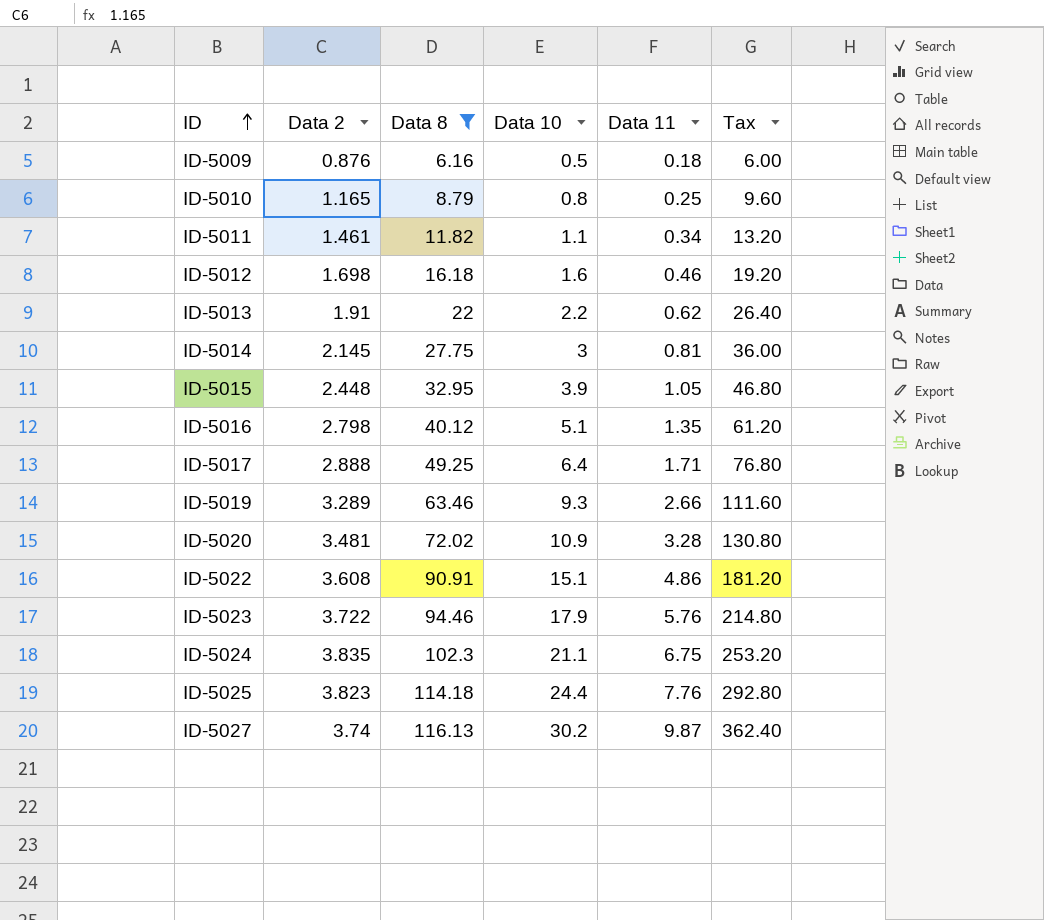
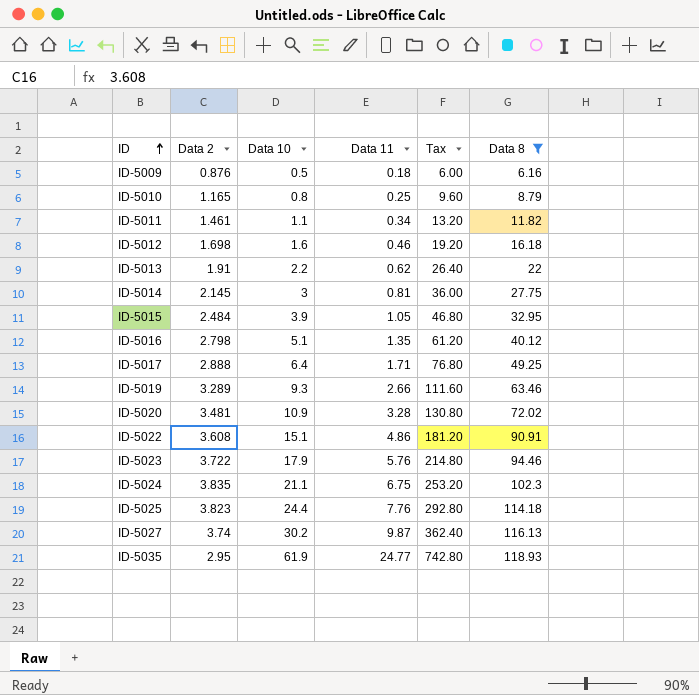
column Data 8 | position: 3 -> 6
ID-5015 | Data 2: 2.448 -> 2.484
row ID-5035: none -> 2.95 | 61.9 | 24.77 | 742.80 | 118.93

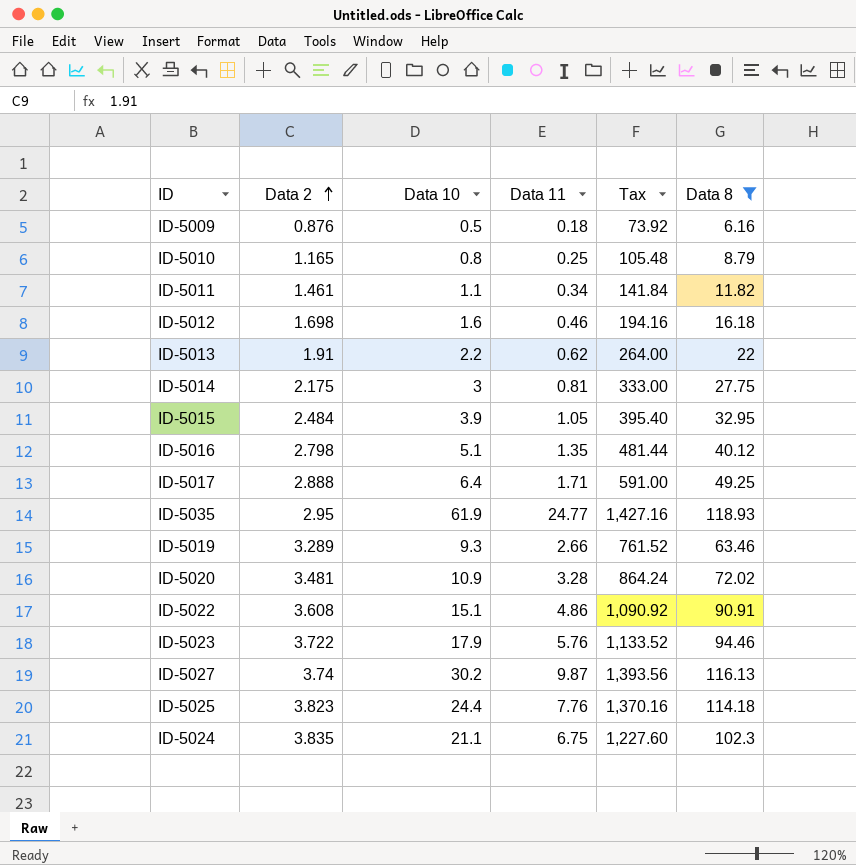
row order: ID ascending -> Data 2 ascending
column Tax | formula: [Data 10] * 12 -> [Data 8] * 12
ID-5014 | Data 2: 2.145 -> 2.175

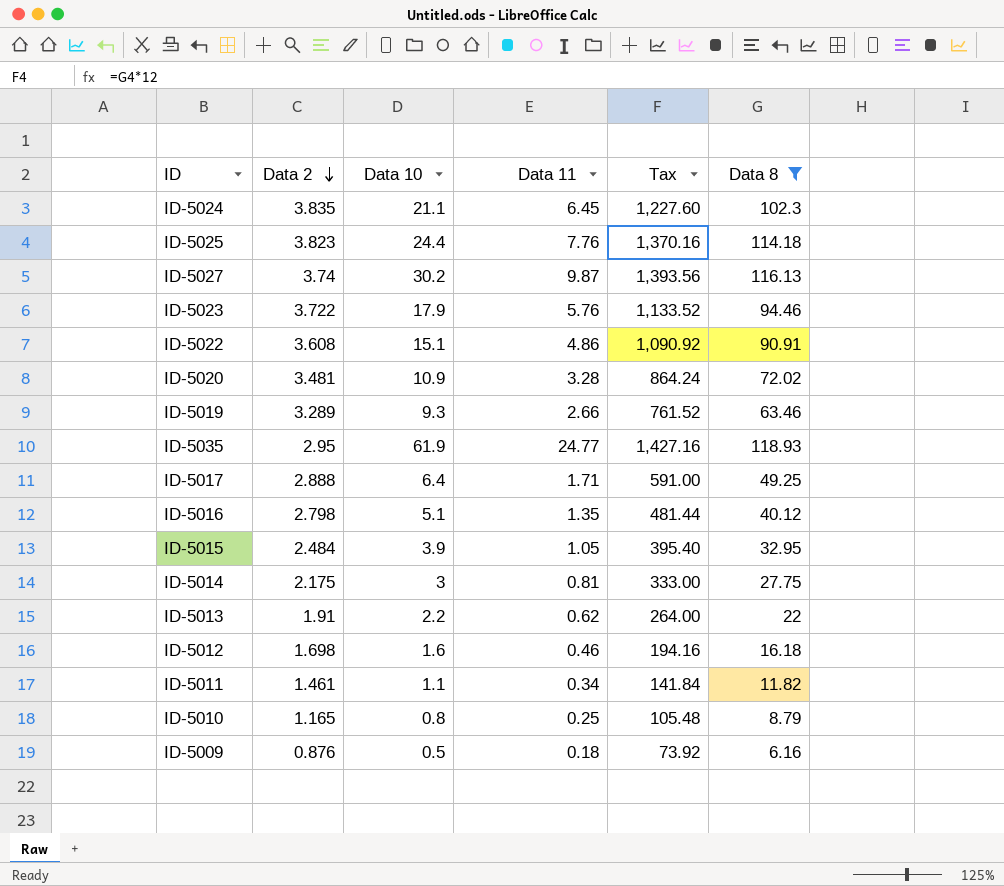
row order: Data 2 ascending -> Data 2 descending
ID-5024 | Data 11: 6.75 -> 6.45

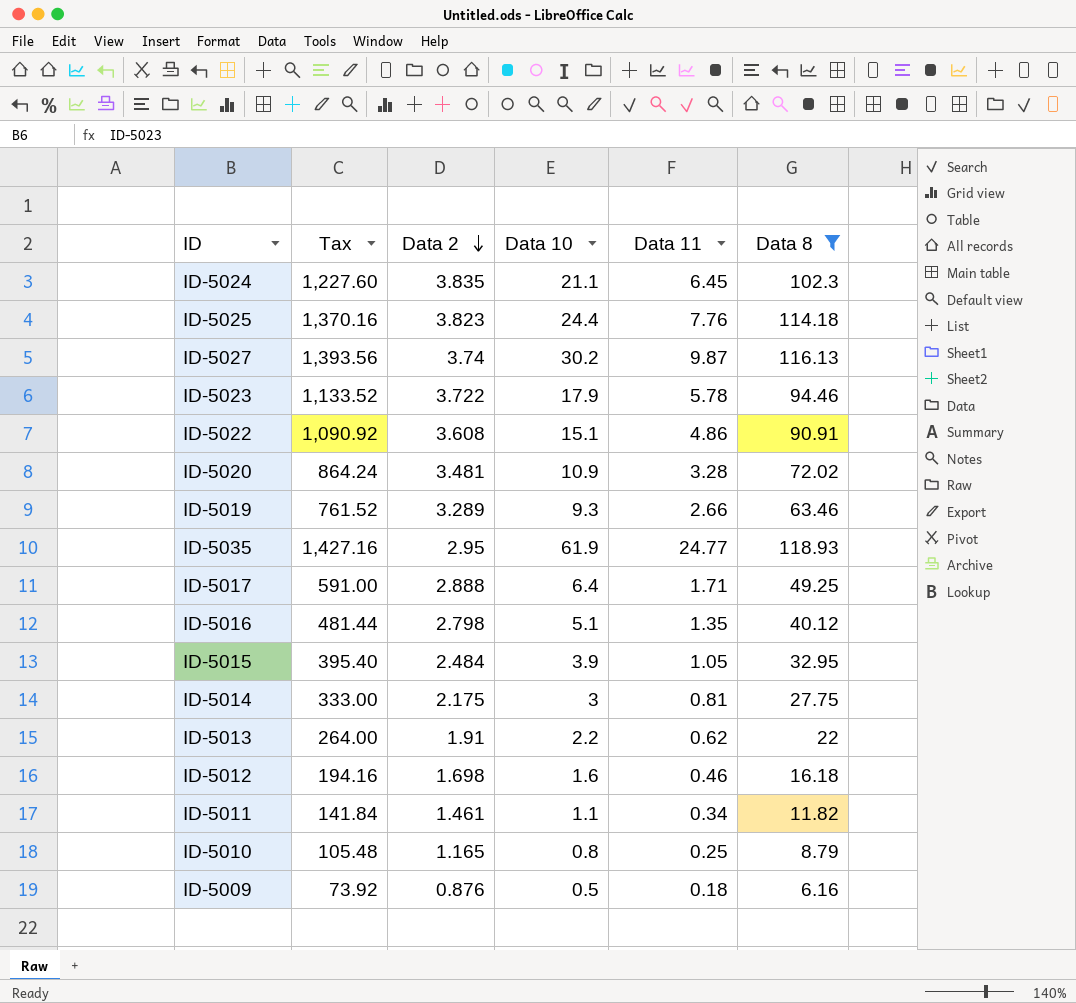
column Tax | position: 5 -> 2
ID-5023 | Data 11: 5.76 -> 5.78

